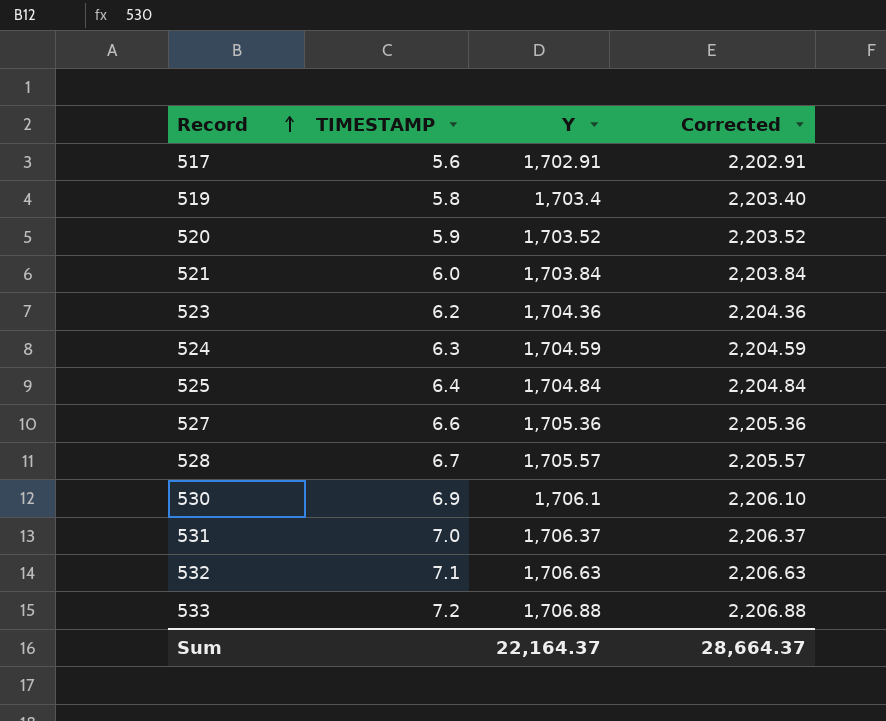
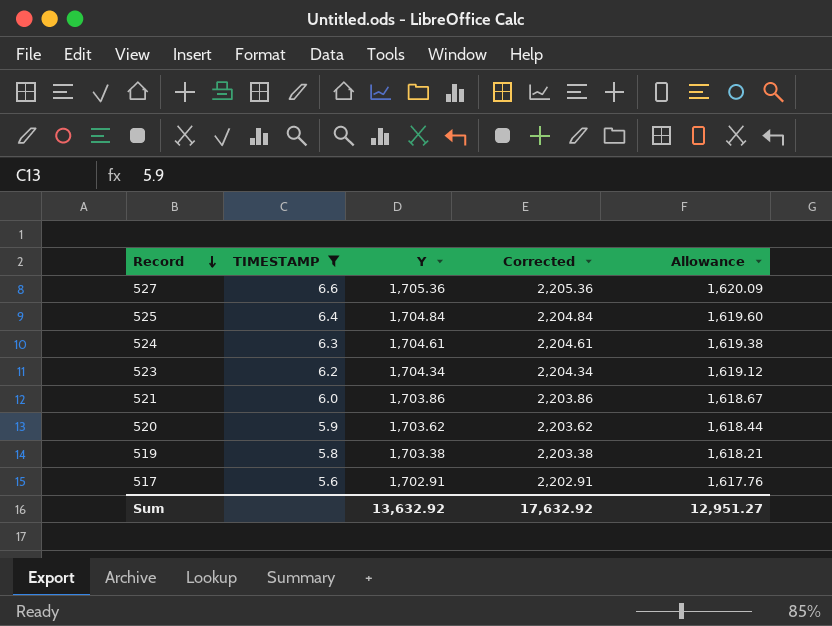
filter: none -> TIMESTAMP <= 6.6
row order: Record ascending -> Record descending
column Allowance | formula: none -> [Y] * 0.95
524 | Y: 1,704.59 -> 1,704.61
524 | Corrected: 2,204.59 -> 2,204.61
523 | Y: 1,704.36 -> 1,704.34
523 | Corrected: 2,204.36 -> 2,204.34
521 | Y: 1,703.84 -> 1,703.86
521 | Corrected: 2,203.84 -> 2,203.86
520 | Y: 1,703.52 -> 1,703.62
520 | Corrected: 2,203.52 -> 2,203.62
519 | Y: 1,703.4 -> 1,703.38
519 | Corrected: 2,203.40 -> 2,203.38
Sum | Y: 22,164.37 -> 13,632.92
Sum | Corrected: 28,664.37 -> 17,632.92

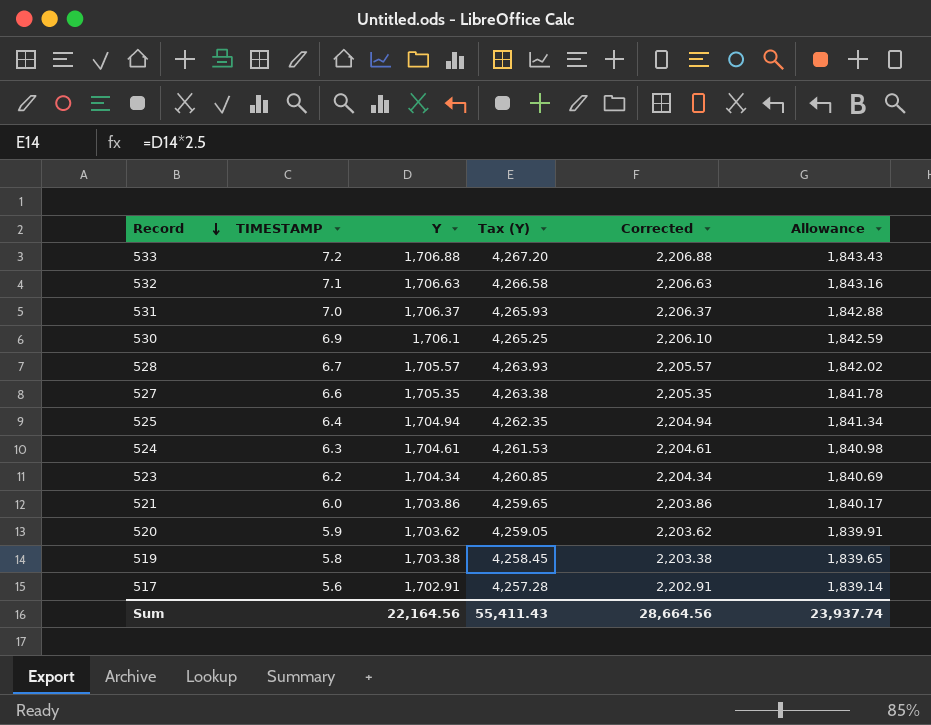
filter: TIMESTAMP <= 6.6 -> none
column Tax (Y) | formula: none -> [Y] * 2.5
column Allowance | formula: [Y] * 0.95 -> [Y] * 1.08
527 | Y: 1,705.36 -> 1,705.35
527 | Corrected: 2,205.36 -> 2,205.35
525 | Y: 1,704.84 -> 1,704.94
525 | Corrected: 2,204.84 -> 2,204.94
Sum | Y: 13,632.92 -> 22,164.56
Sum | Corrected: 17,632.92 -> 28,664.56
Sum | Allowance: 12,951.27 -> 23,937.74

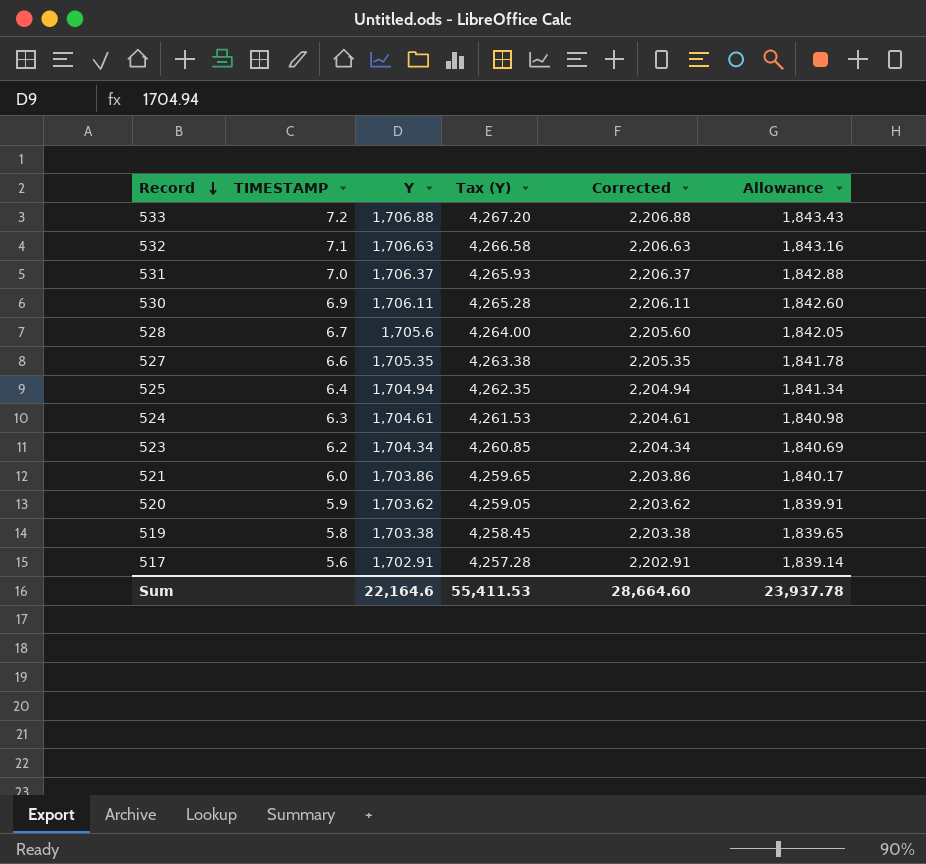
530 | Y: 1,706.1 -> 1,706.11
530 | Tax (Y): 4,265.25 -> 4,265.28
530 | Corrected: 2,206.10 -> 2,206.11
530 | Allowance: 1,842.59 -> 1,842.60
528 | Y: 1,705.57 -> 1,705.6
528 | Tax (Y): 4,263.93 -> 4,264.00
528 | Corrected: 2,205.57 -> 2,205.60
528 | Allowance: 1,842.02 -> 1,842.05
Sum | Y: 22,164.56 -> 22,164.6
Sum | Tax (Y): 55,411.43 -> 55,411.53
Sum | Corrected: 28,664.56 -> 28,664.60
Sum | Allowance: 23,937.74 -> 23,937.78

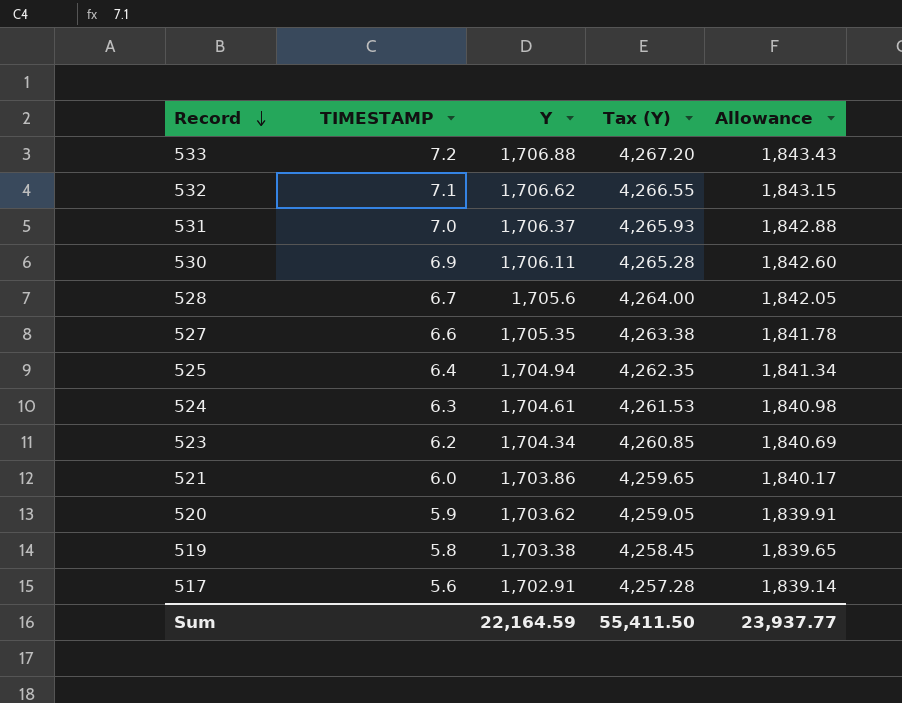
column Corrected | formula: [Y] + 500 -> none
532 | Y: 1,706.63 -> 1,706.62
532 | Tax (Y): 4,266.58 -> 4,266.55
532 | Allowance: 1,843.16 -> 1,843.15
Sum | Y: 22,164.6 -> 22,164.59
Sum | Tax (Y): 55,411.53 -> 55,411.50
Sum | Allowance: 23,937.78 -> 23,937.77

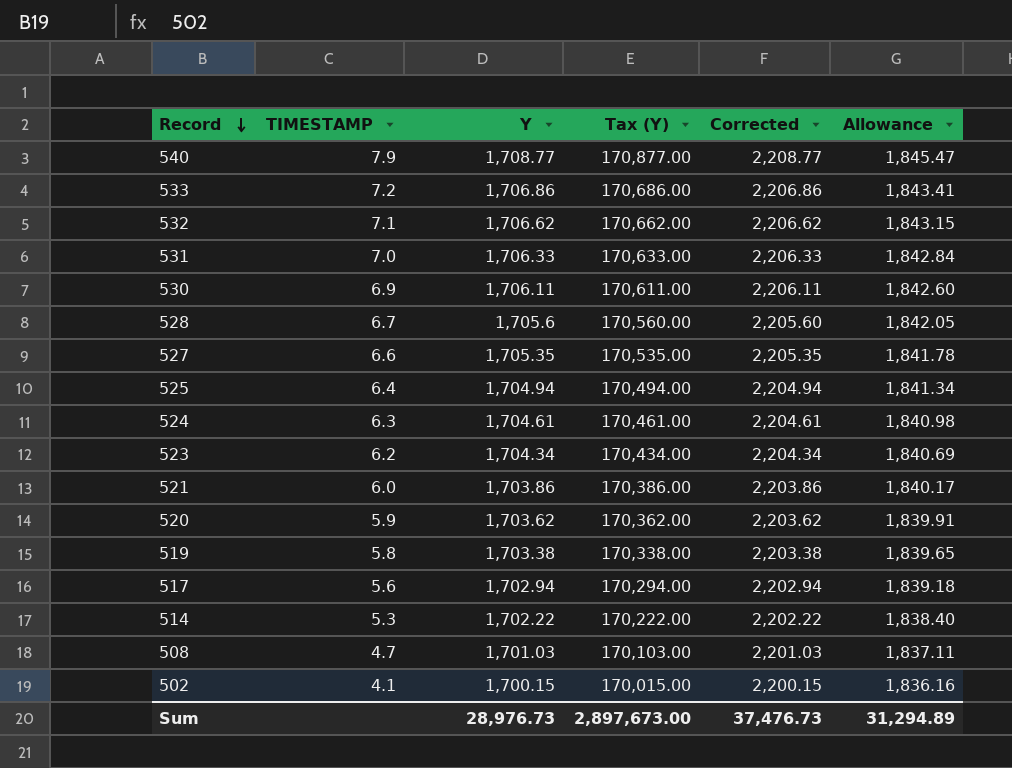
column Tax (Y) | formula: [Y] * 2.5 -> [Y] * 100
column Corrected | formula: none -> [Y] + 500
row 540: none -> 7.9 | 1,708.77 | 170,877.00 | 2,208.77 | 1,845.47
533 | Y: 1,706.88 -> 1,706.86
533 | Allowance: 1,843.43 -> 1,843.41
531 | Y: 1,706.37 -> 1,706.33
531 | Allowance: 1,842.88 -> 1,842.84
517 | Y: 1,702.91 -> 1,702.94
517 | Allowance: 1,839.14 -> 1,839.18
row 514: none -> 5.3 | 1,702.22 | 170,222.00 | 2,202.22 | 1,838.40
row 508: none -> 4.7 | 1,701.03 | 170,103.00 | 2,201.03 | 1,837.11
row 502: none -> 4.1 | 1,700.15 | 170,015.00 | 2,200.15 | 1,836.16
Sum | Y: 22,164.59 -> 28,976.73
Sum | Tax (Y): 55,411.50 -> 2,897,673.00
Sum | Allowance: 23,937.77 -> 31,294.89

